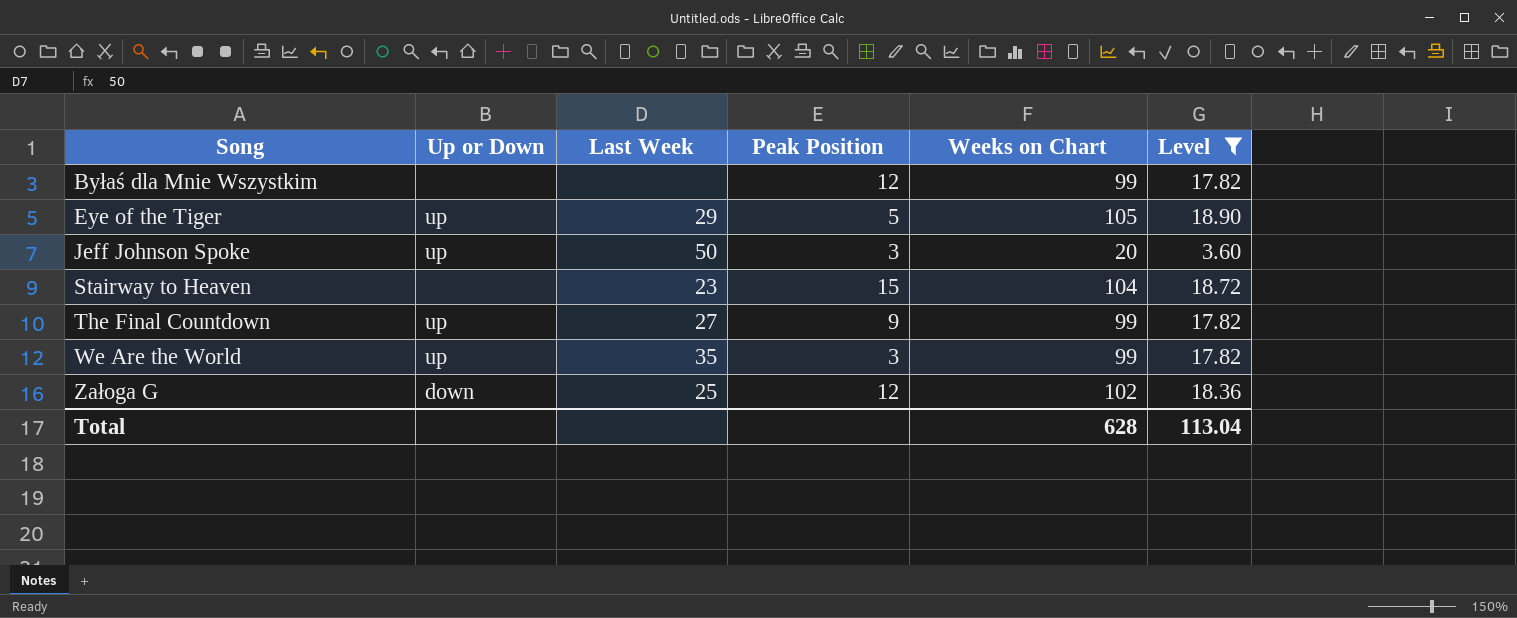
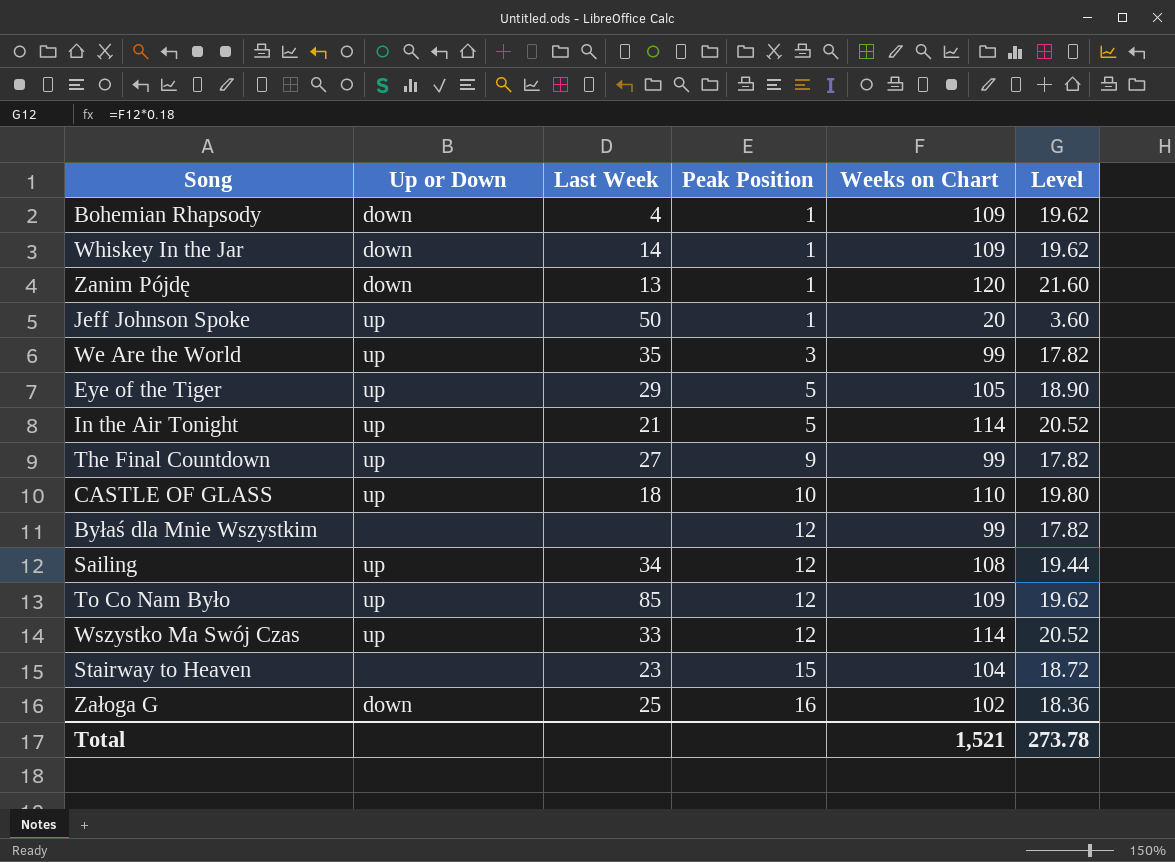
filter: Level <= 18.90 -> none
row order: Song ascending -> Peak Position ascending
Jeff Johnson Spoke | Peak Position: 3 -> 1
Załoga G | Peak Position: 12 -> 16
Total | Weeks on Chart: 628 -> 1,521
Total | Level: 113.04 -> 273.78

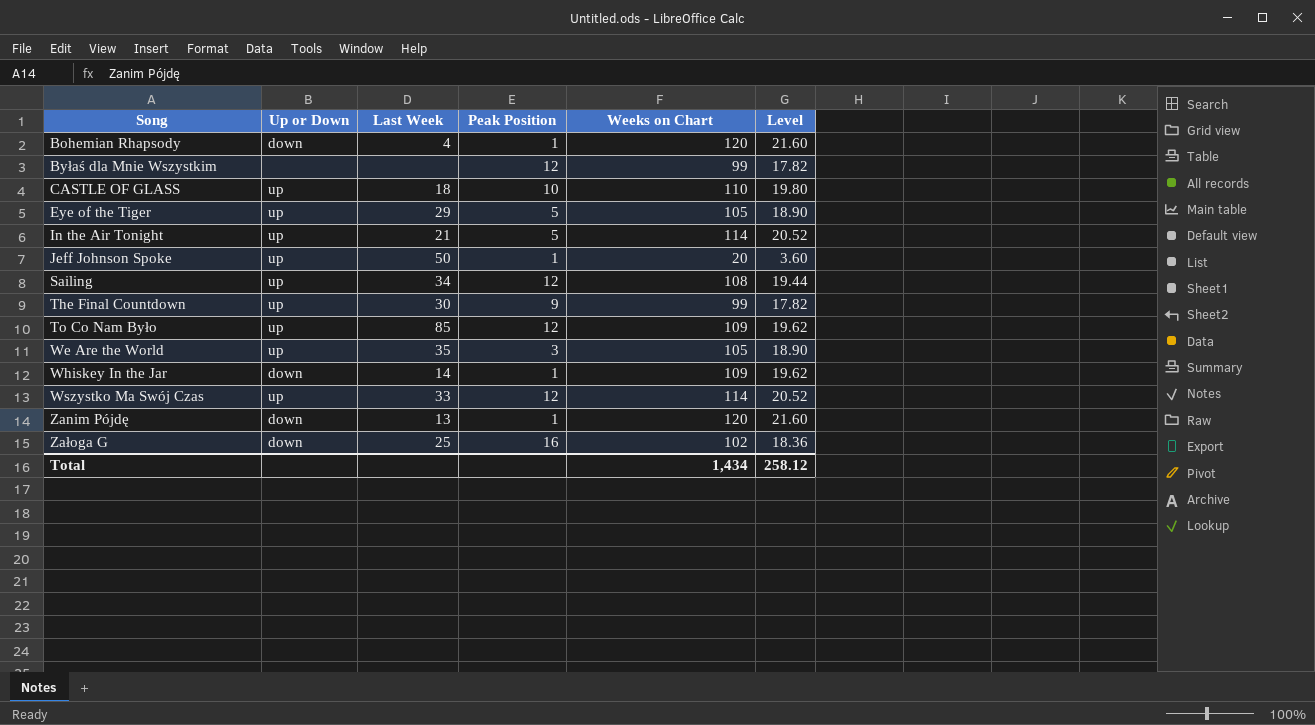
row order: Peak Position ascending -> Song ascending
row Stairway to Heaven: none | 23 | 15 | 104 | 18.72 -> none
Bohemian Rhapsody | Weeks on Chart: 109 -> 120
Bohemian Rhapsody | Level: 19.62 -> 21.60
The Final Countdown | Last Week: 27 -> 30
We Are the World | Weeks on Chart: 99 -> 105
We Are the World | Level: 17.82 -> 18.90
Total | Weeks on Chart: 1,521 -> 1,434
Total | Level: 273.78 -> 258.12

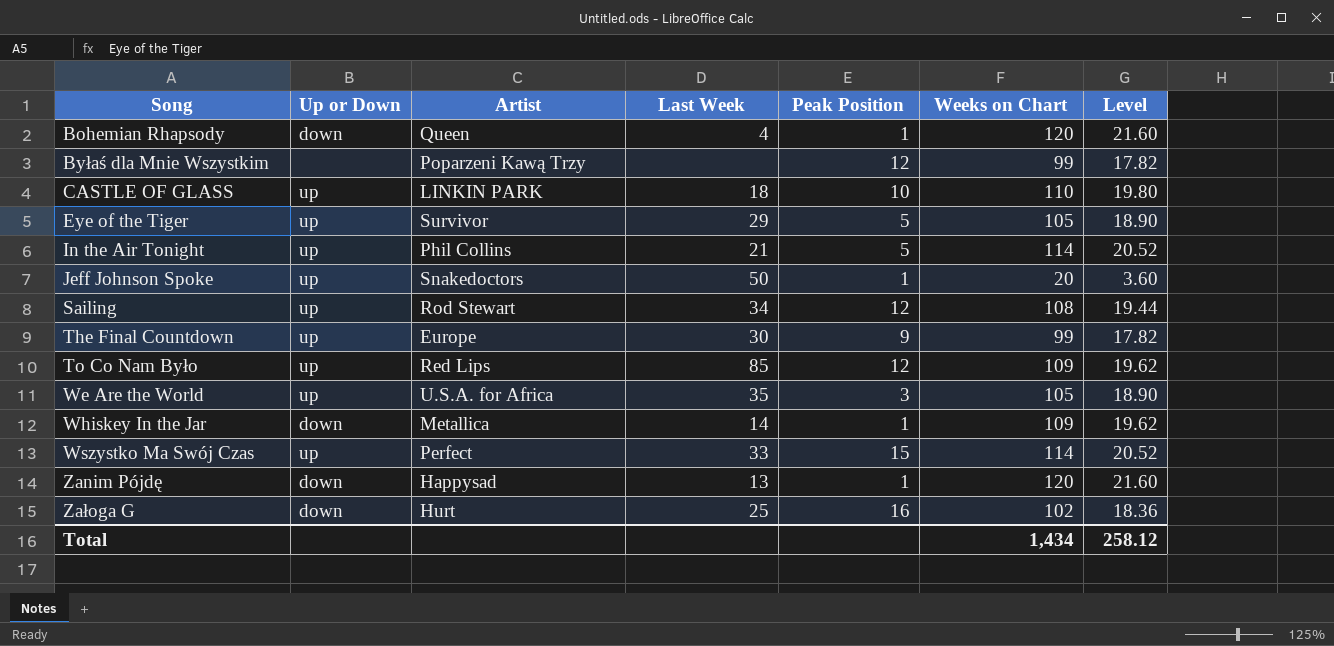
column Artist | position: none -> 3
Wszystko Ma Swój Czas | Peak Position: 12 -> 15

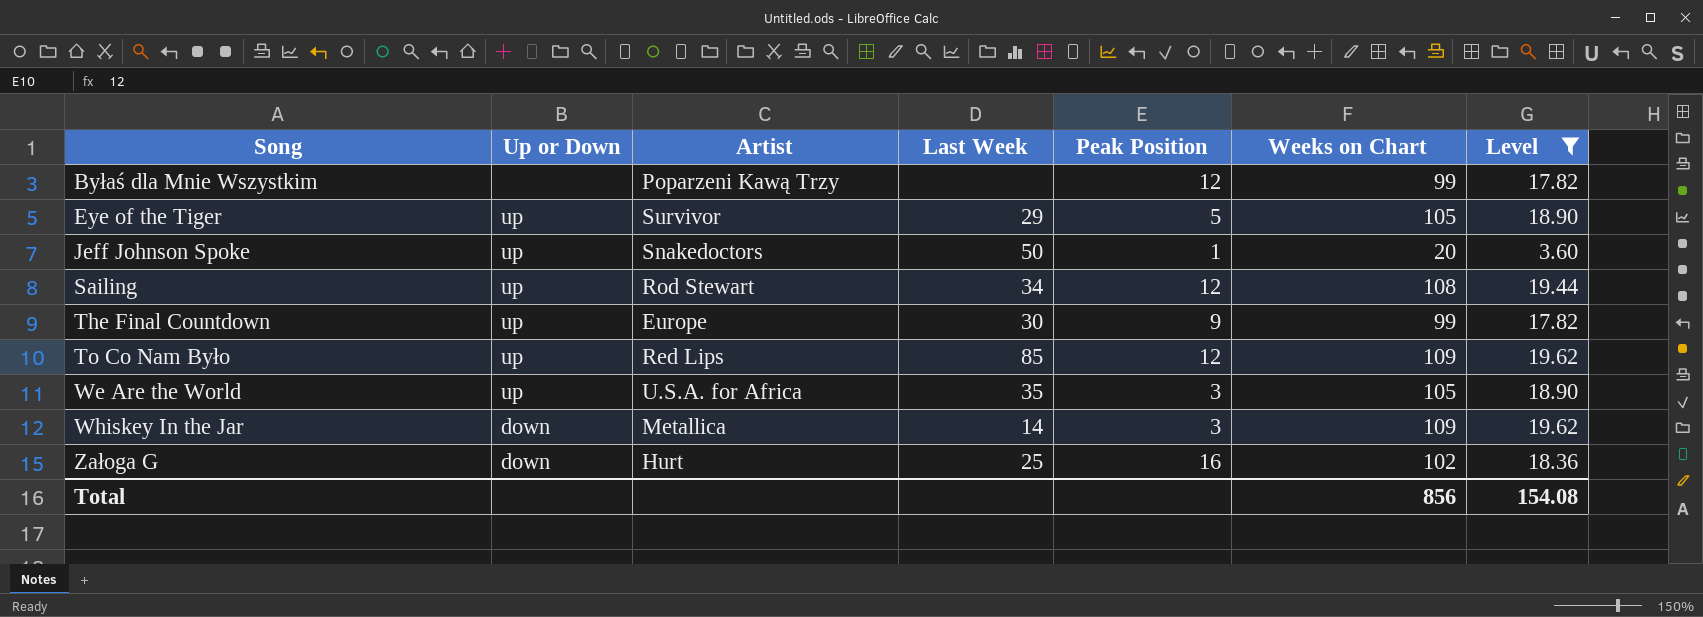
filter: none -> Level <= 19.62
Whiskey In the Jar | Peak Position: 1 -> 3
Total | Weeks on Chart: 1,434 -> 856
Total | Level: 258.12 -> 154.08

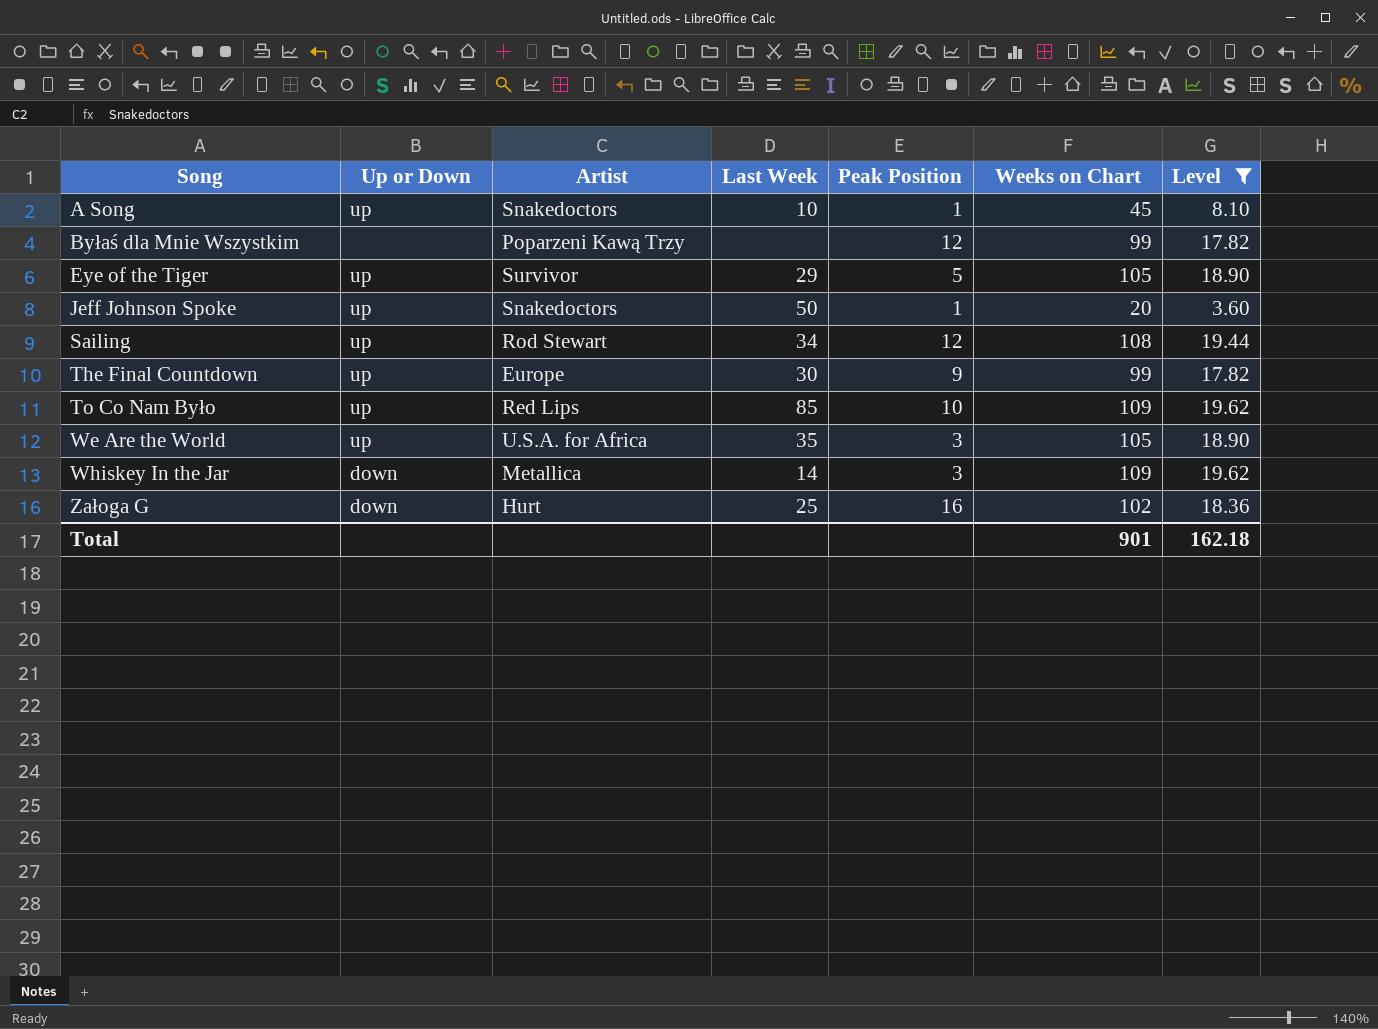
row A Song: none -> up | Snakedoctors | 10 | 1 | 45 | 8.10
To Co Nam Było | Peak Position: 12 -> 10
Total | Weeks on Chart: 856 -> 901
Total | Level: 154.08 -> 162.18

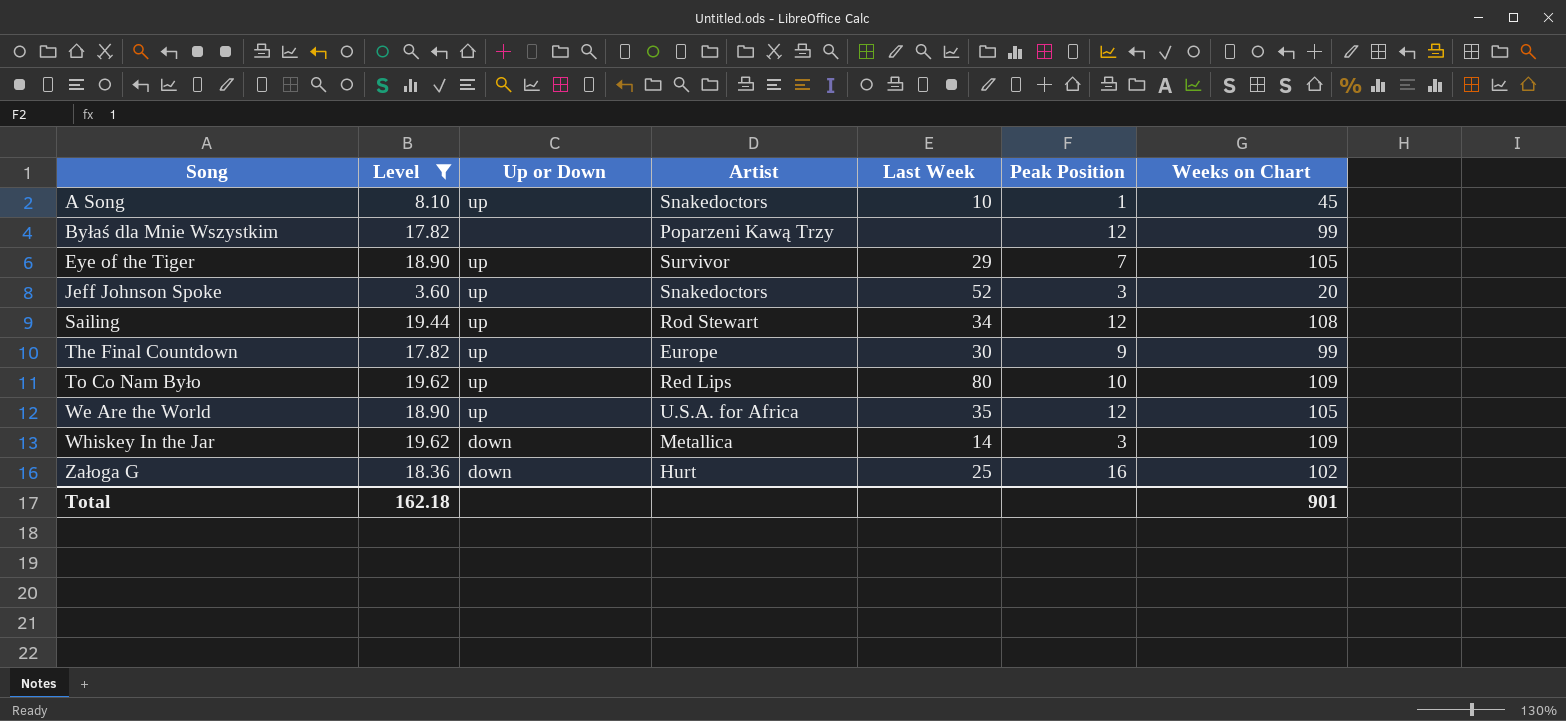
column Level | position: 7 -> 2
Eye of the Tiger | Peak Position: 5 -> 7
Jeff Johnson Spoke | Last Week: 50 -> 52
Jeff Johnson Spoke | Peak Position: 1 -> 3
To Co Nam Było | Last Week: 85 -> 80
We Are the World | Peak Position: 3 -> 12

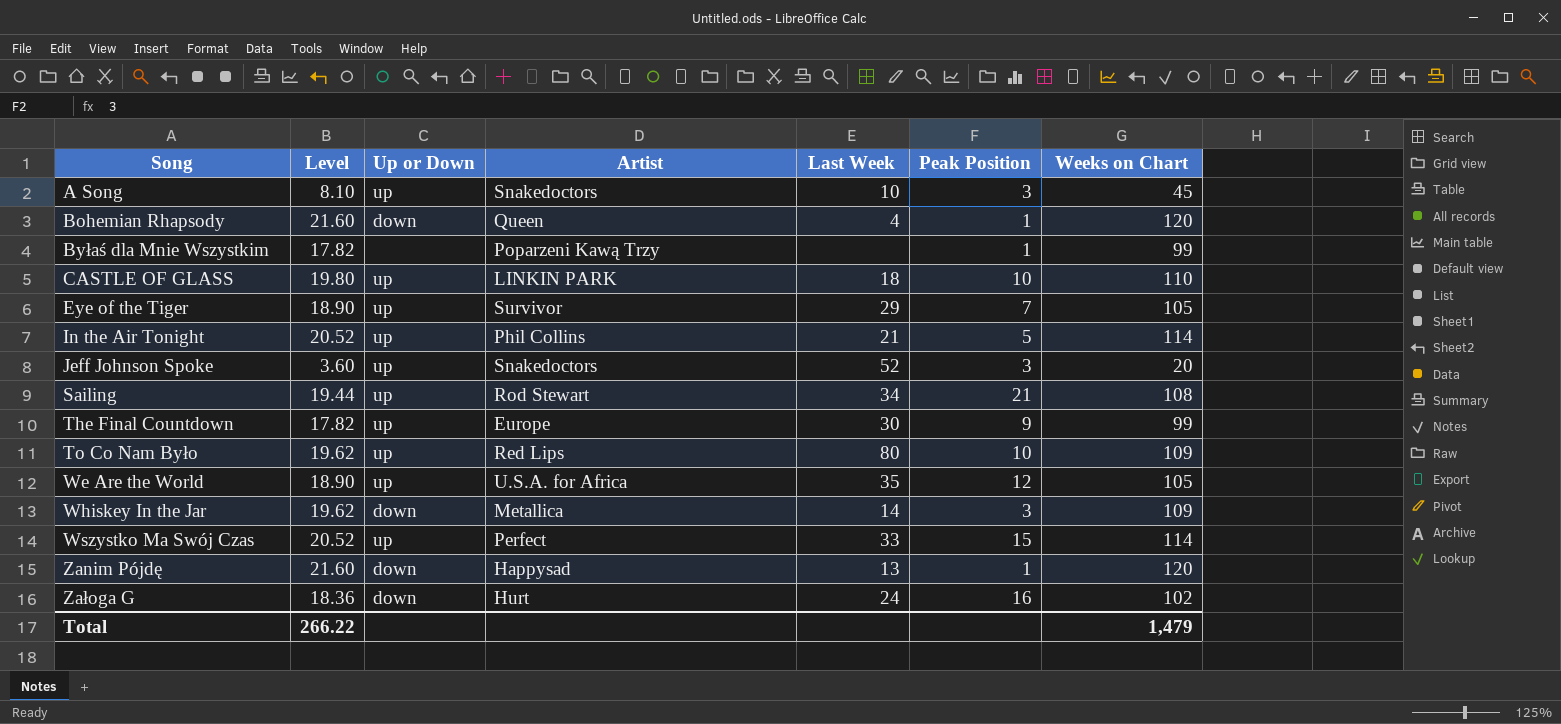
filter: Level <= 19.62 -> none
A Song | Peak Position: 1 -> 3
Byłaś dla Mnie Wszystkim | Peak Position: 12 -> 1
Sailing | Peak Position: 12 -> 21
Załoga G | Last Week: 25 -> 24
Total | Level: 162.18 -> 266.22
Total | Weeks on Chart: 901 -> 1,479

